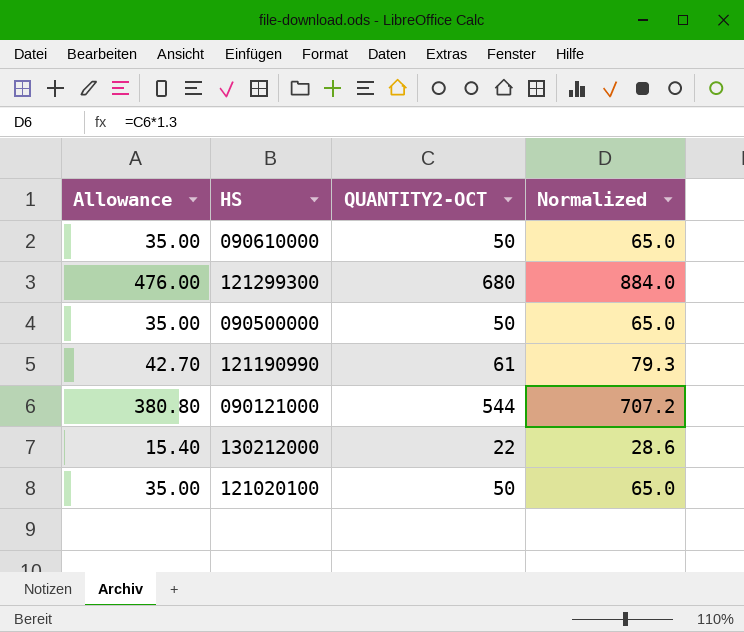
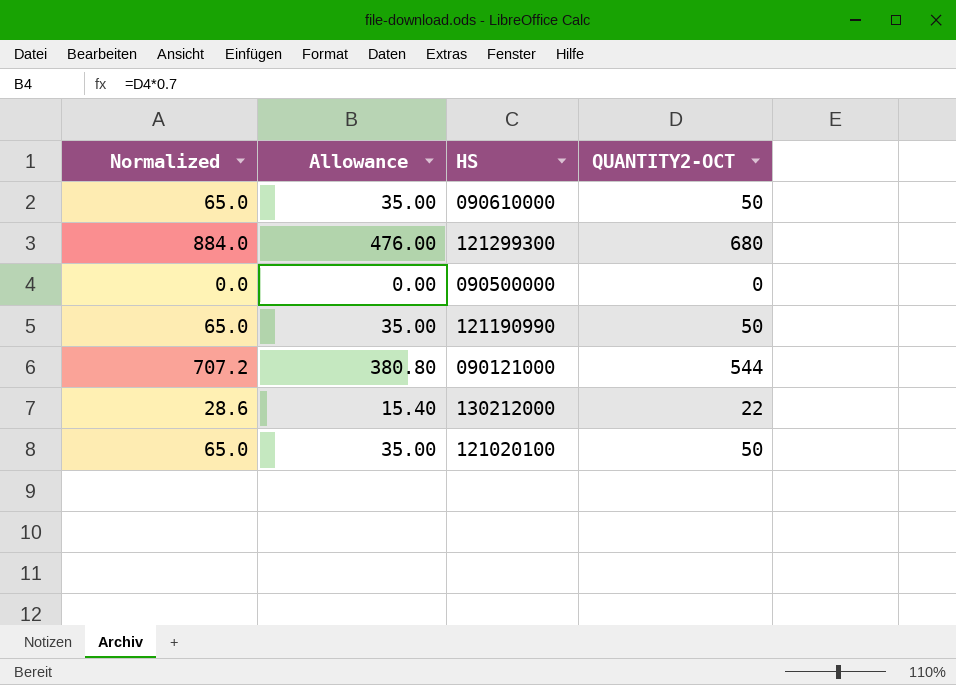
column Normalized | position: 4 -> 1
090500000 | Normalized: 65.0 -> 0.0
090500000 | Allowance: 35.00 -> 0.00
090500000 | QUANTITY2-OCT: 50 -> 0
121190990 | Normalized: 79.3 -> 65.0
121190990 | Allowance: 42.70 -> 35.00
121190990 | QUANTITY2-OCT: 61 -> 50

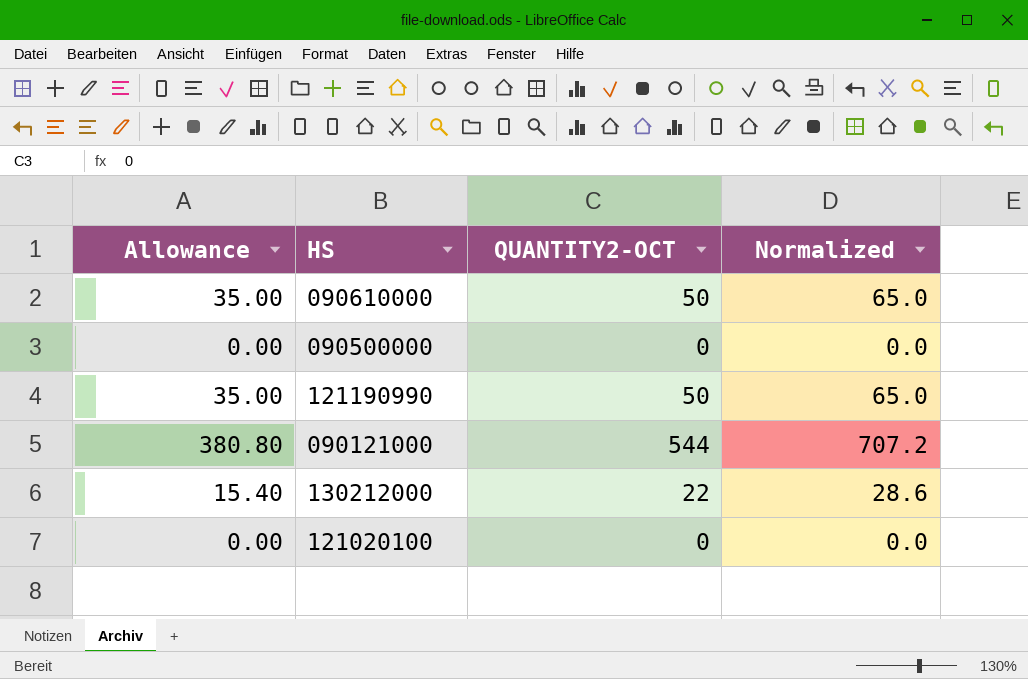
column Normalized | position: 1 -> 4
row 121299300: 884.0 | 476.00 | 680 -> none
121020100 | Allowance: 35.00 -> 0.00
121020100 | QUANTITY2-OCT: 50 -> 0
121020100 | Normalized: 65.0 -> 0.0

